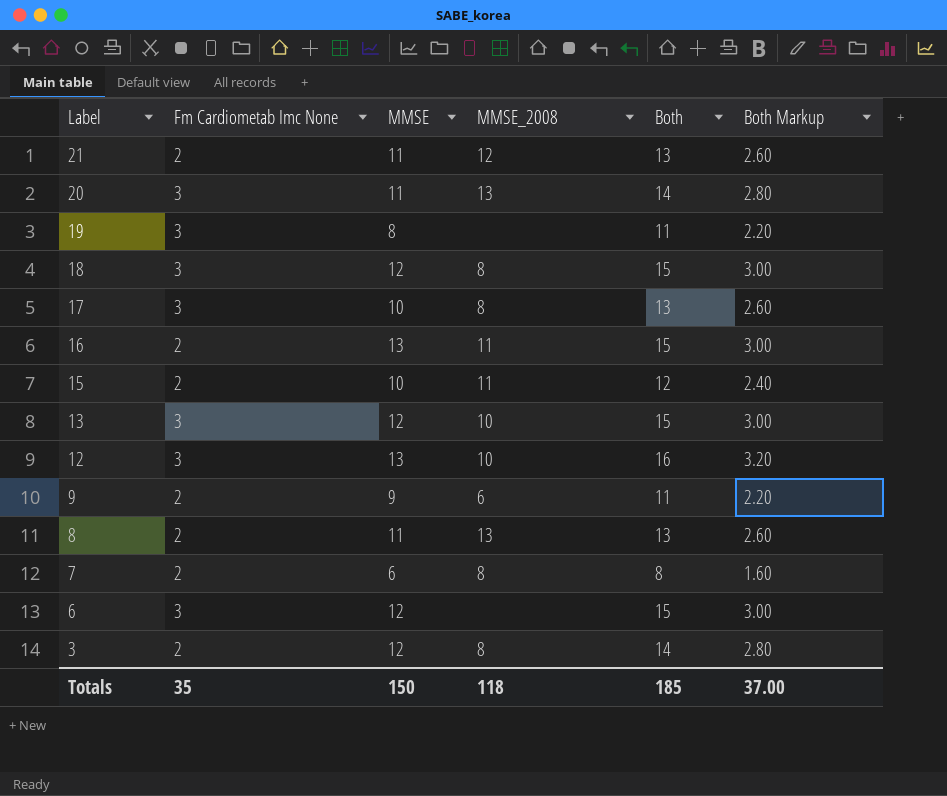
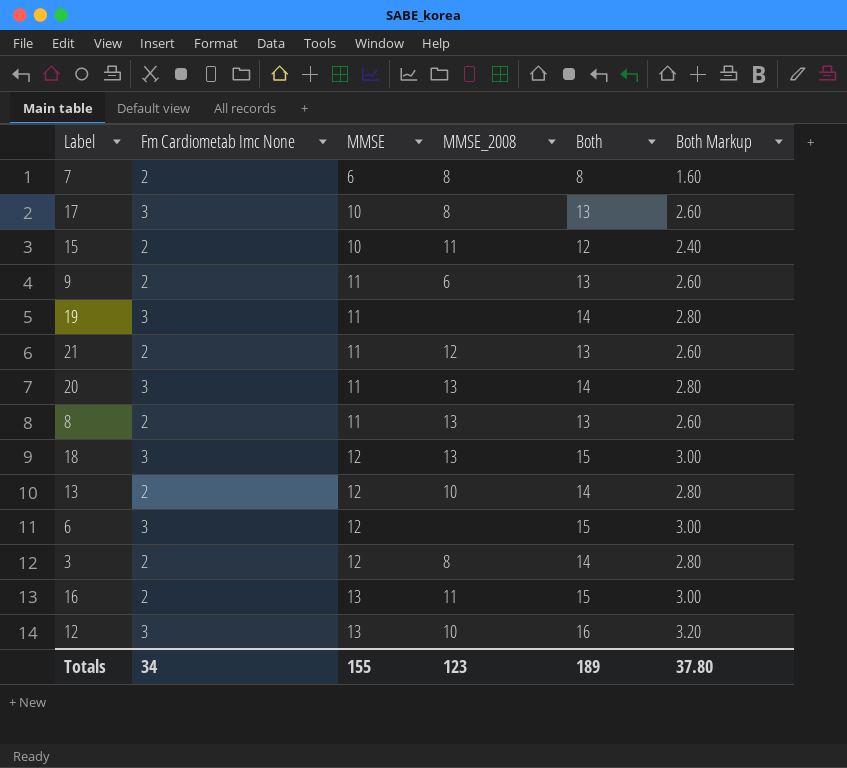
row order: Label descending -> MMSE ascending
9 | MMSE: 9 -> 11
9 | Both: 11 -> 13
9 | Both Markup: 2.20 -> 2.60
19 | MMSE: 8 -> 11
19 | Both: 11 -> 14
19 | Both Markup: 2.20 -> 2.80
18 | MMSE_2008: 8 -> 13
13 | Fm Cardiometab Imc None: 3 -> 2
13 | Both: 15 -> 14
13 | Both Markup: 3.00 -> 2.80
Totals | Fm Cardiometab Imc None: 35 -> 34
Totals | MMSE: 150 -> 155
Totals | MMSE_2008: 118 -> 123
Totals | Both: 185 -> 189
Totals | Both Markup: 37.00 -> 37.80

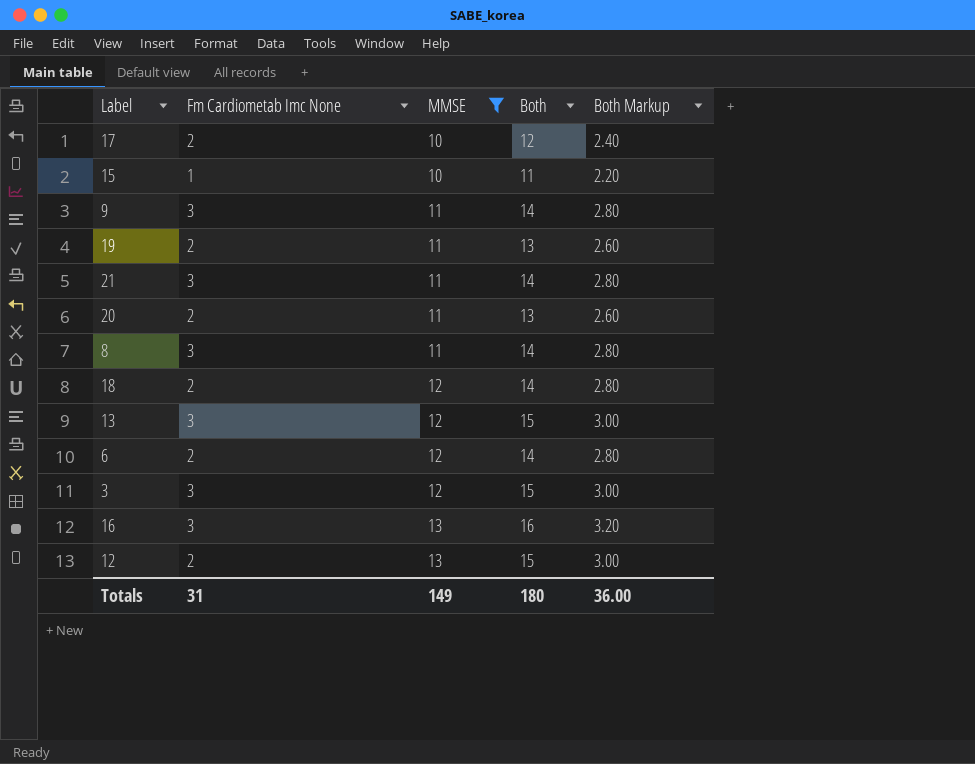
filter: none -> MMSE != 6
column MMSE_2008 | position: 4 -> none
17 | Fm Cardiometab Imc None: 3 -> 2
17 | Both: 13 -> 12
17 | Both Markup: 2.60 -> 2.40
15 | Fm Cardiometab Imc None: 2 -> 1
15 | Both: 12 -> 11
15 | Both Markup: 2.40 -> 2.20
9 | Fm Cardiometab Imc None: 2 -> 3
9 | Both: 13 -> 14
9 | Both Markup: 2.60 -> 2.80
19 | Fm Cardiometab Imc None: 3 -> 2
19 | Both: 14 -> 13
19 | Both Markup: 2.80 -> 2.60
21 | Fm Cardiometab Imc None: 2 -> 3
21 | Both: 13 -> 14
21 | Both Markup: 2.60 -> 2.80
20 | Fm Cardiometab Imc None: 3 -> 2
20 | Both: 14 -> 13
20 | Both Markup: 2.80 -> 2.60
8 | Fm Cardiometab Imc None: 2 -> 3
8 | Both: 13 -> 14
8 | Both Markup: 2.60 -> 2.80
18 | Fm Cardiometab Imc None: 3 -> 2
18 | Both: 15 -> 14
18 | Both Markup: 3.00 -> 2.80
13 | Fm Cardiometab Imc None: 2 -> 3
13 | Both: 14 -> 15
13 | Both Markup: 2.80 -> 3.00
6 | Fm Cardiometab Imc None: 3 -> 2
6 | Both: 15 -> 14
6 | Both Markup: 3.00 -> 2.80
3 | Fm Cardiometab Imc None: 2 -> 3
3 | Both: 14 -> 15
3 | Both Markup: 2.80 -> 3.00
16 | Fm Cardiometab Imc None: 2 -> 3
16 | Both: 15 -> 16
16 | Both Markup: 3.00 -> 3.20
12 | Fm Cardiometab Imc None: 3 -> 2
12 | Both: 16 -> 15
12 | Both Markup: 3.20 -> 3.00
Totals | Fm Cardiometab Imc None: 34 -> 31
Totals | MMSE: 155 -> 149
Totals | Both: 189 -> 180
Totals | Both Markup: 37.80 -> 36.00

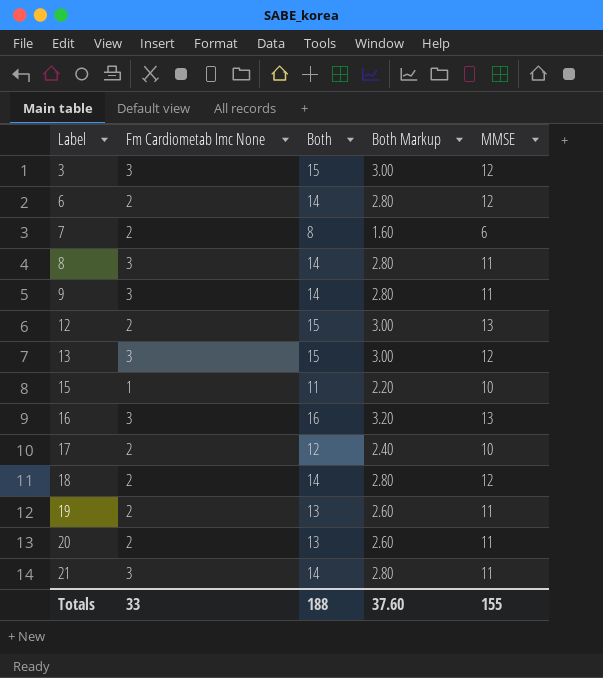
filter: MMSE != 6 -> none
row order: MMSE ascending -> Label ascending
column MMSE | position: 3 -> 5
Totals | Fm Cardiometab Imc None: 31 -> 33
Totals | Both: 180 -> 188
Totals | Both Markup: 36.00 -> 37.60
Totals | MMSE: 149 -> 155

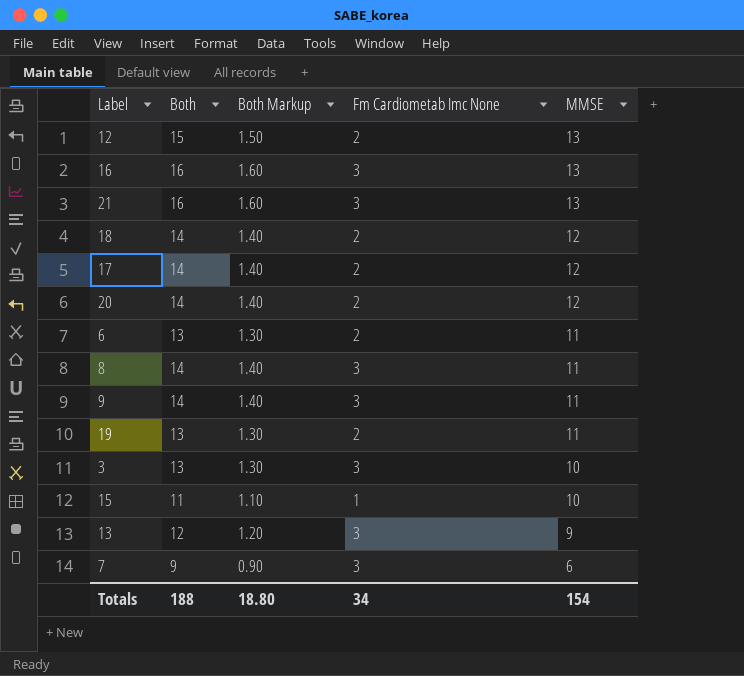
row order: Label ascending -> MMSE descending
column Both Markup | formula: [Both] * 0.2 -> [Both] * 0.1
column Fm Cardiometab Imc None | position: 2 -> 4
21 | Both: 14 -> 16
21 | MMSE: 11 -> 13
17 | Both: 12 -> 14
17 | MMSE: 10 -> 12
20 | Both: 13 -> 14
20 | MMSE: 11 -> 12
6 | Both: 14 -> 13
6 | MMSE: 12 -> 11
3 | Both: 15 -> 13
3 | MMSE: 12 -> 10
13 | Both: 15 -> 12
13 | MMSE: 12 -> 9
7 | Both: 8 -> 9
7 | Fm Cardiometab Imc None: 2 -> 3
Totals | Both Markup: 37.60 -> 18.80
Totals | Fm Cardiometab Imc None: 33 -> 34
Totals | MMSE: 155 -> 154

